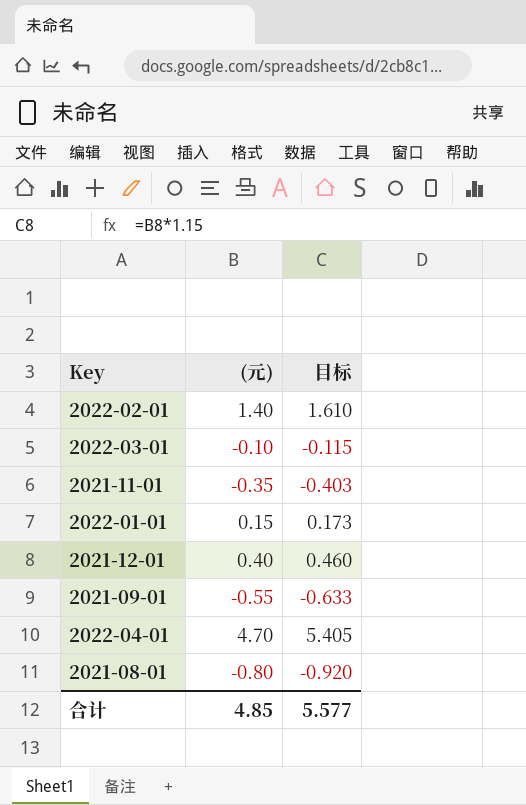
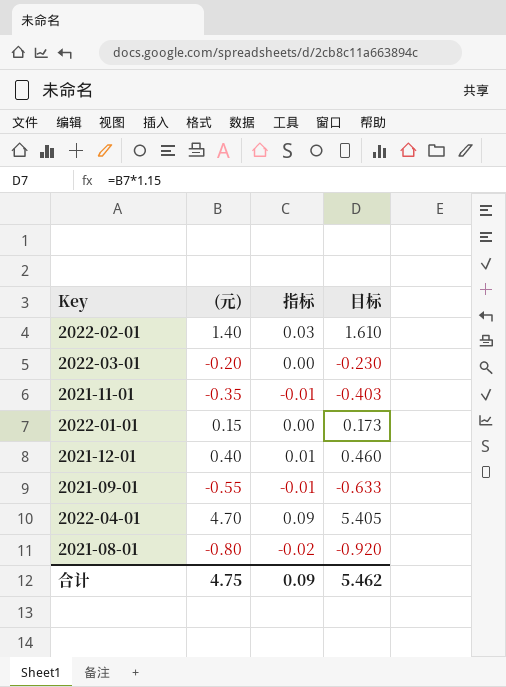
column 指标 | formula: none -> [(元)] * 0.02
2022-03-01 | (元): -0.10 -> -0.20
2022-03-01 | 目标: -0.115 -> -0.230
合计 | (元): 4.85 -> 4.75
合计 | 目标: 5.577 -> 5.462

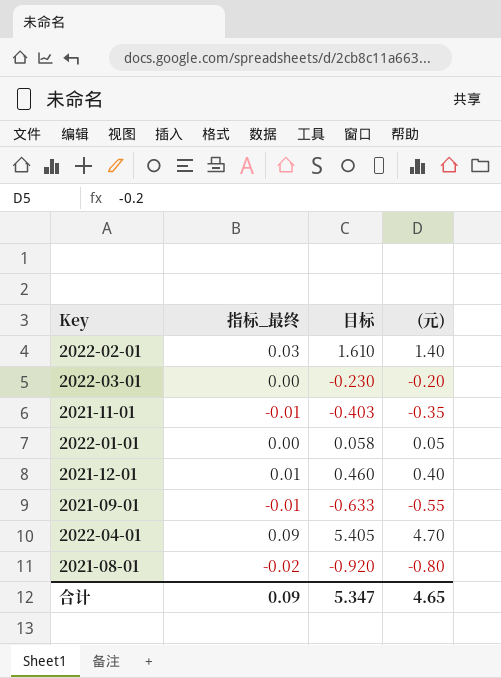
column name: 指标 -> 指标_最终
column (元) | position: 2 -> 4
2022-01-01 | 目标: 0.173 -> 0.058
2022-01-01 | (元): 0.15 -> 0.05
合计 | 目标: 5.462 -> 5.347
合计 | (元): 4.75 -> 4.65

